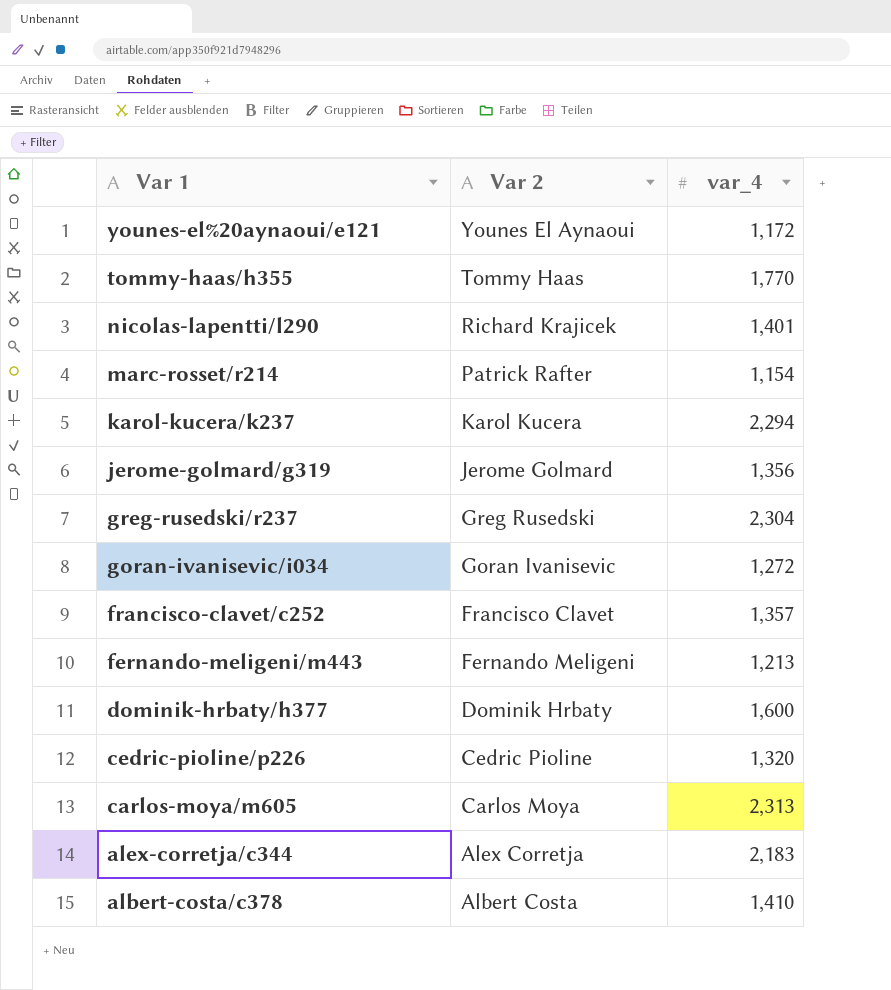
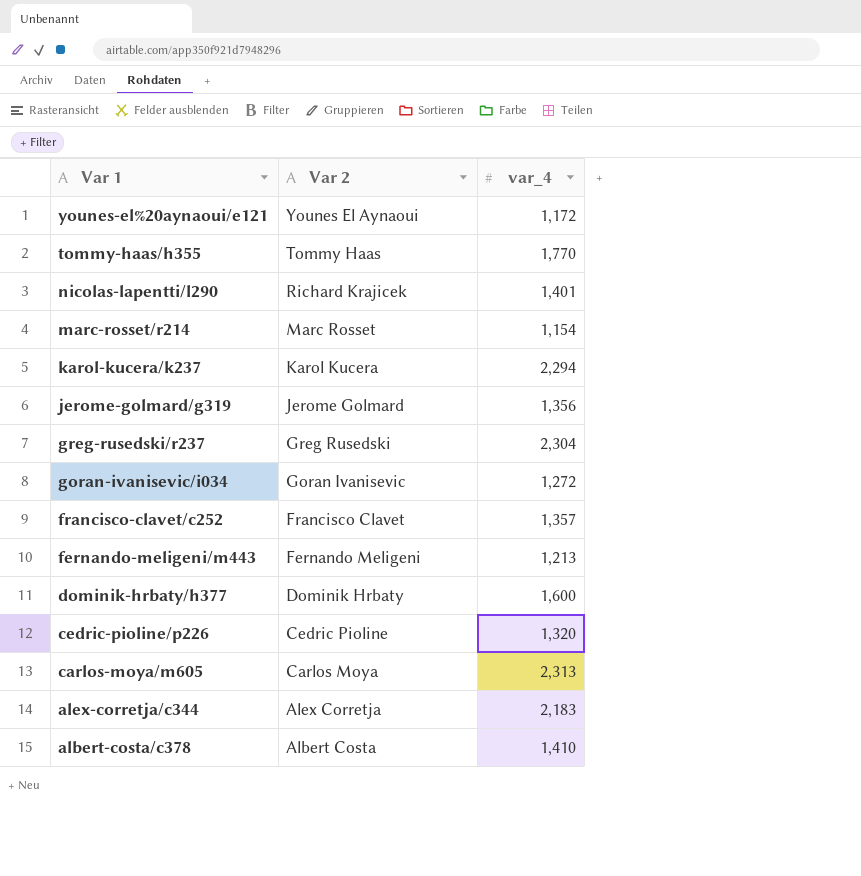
marc-rosset/r214 | Var 2: Patrick Rafter -> Marc Rosset

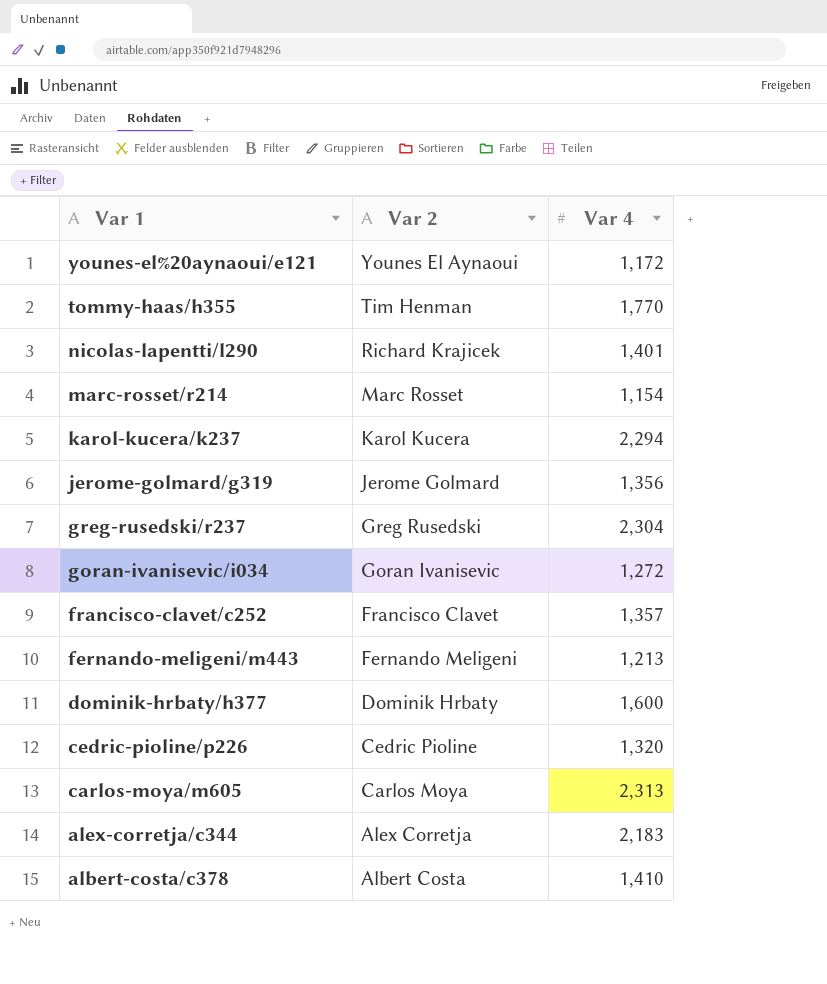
column name: var_4 -> Var 4
tommy-haas/h355 | Var 2: Tommy Haas -> Tim Henman

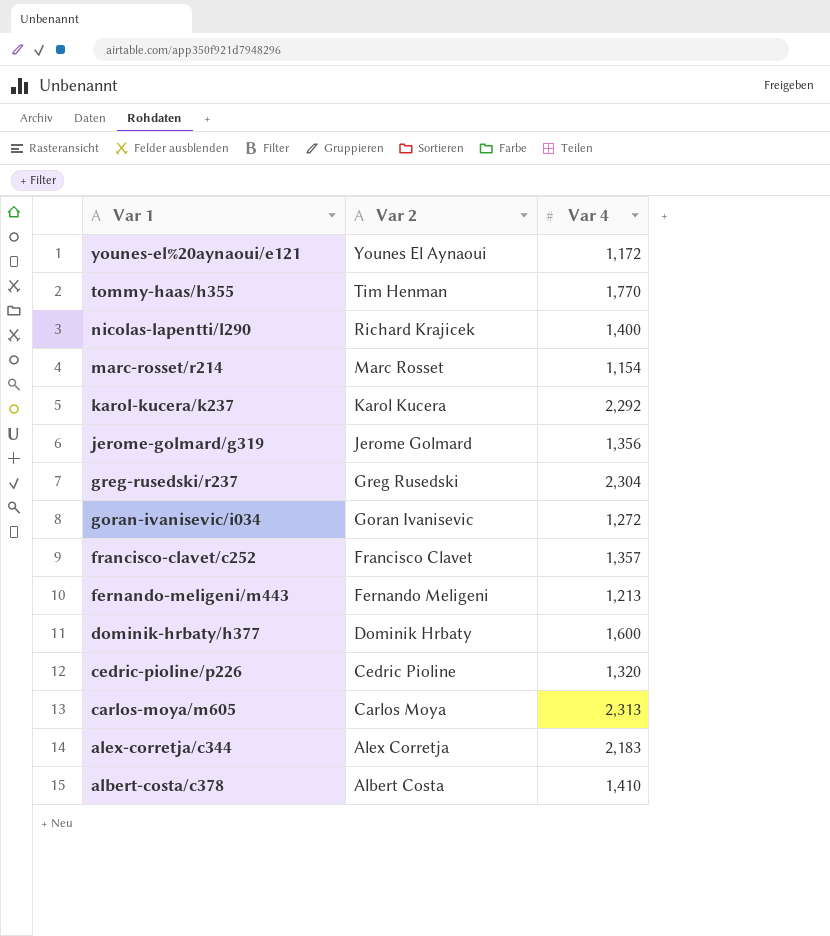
nicolas-lapentti/l290 | Var 4: 1,401 -> 1,400
karol-kucera/k237 | Var 4: 2,294 -> 2,292

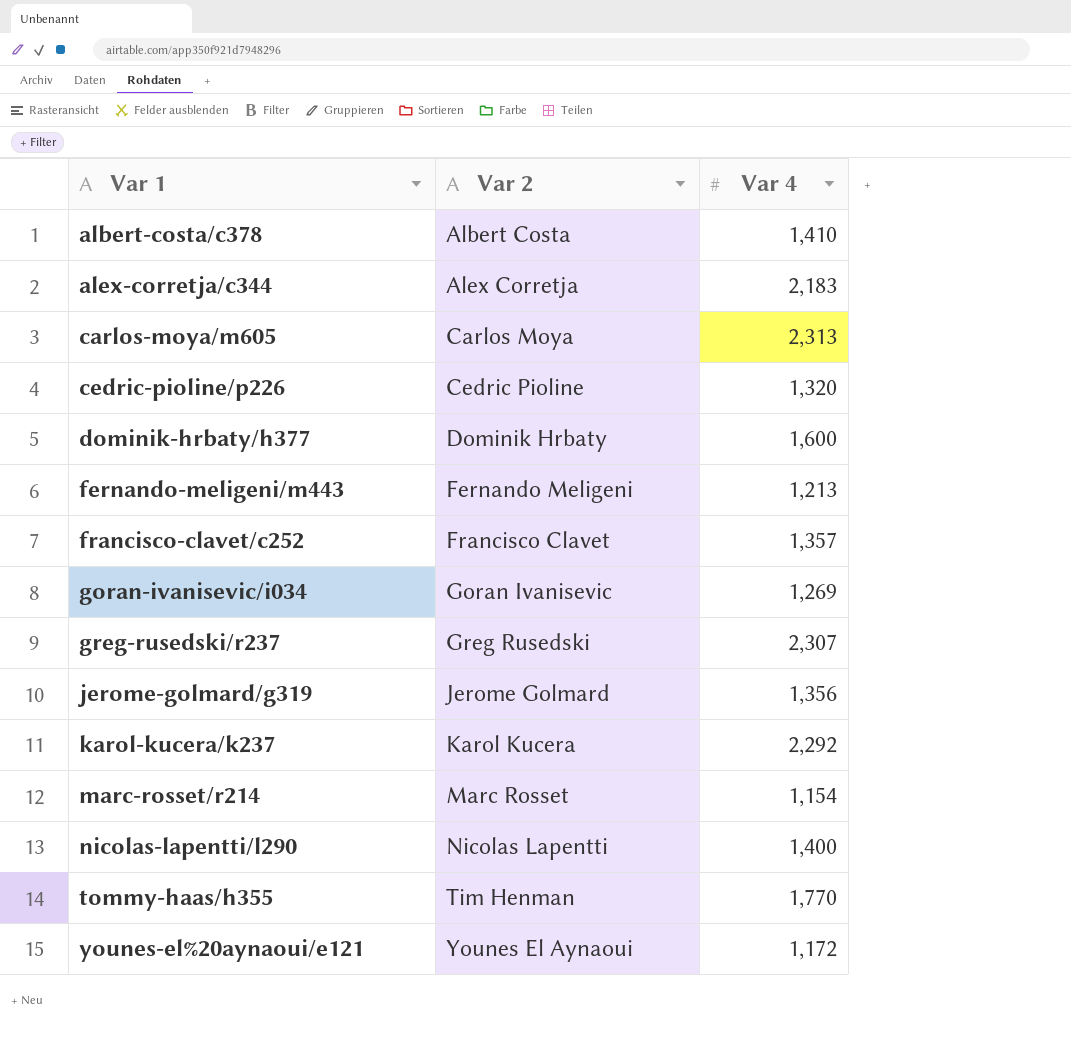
row order: Var 1 descending -> Var 1 ascending
goran-ivanisevic/i034 | Var 4: 1,272 -> 1,269
greg-rusedski/r237 | Var 4: 2,304 -> 2,307
nicolas-lapentti/l290 | Var 2: Richard Krajicek -> Nicolas Lapentti

